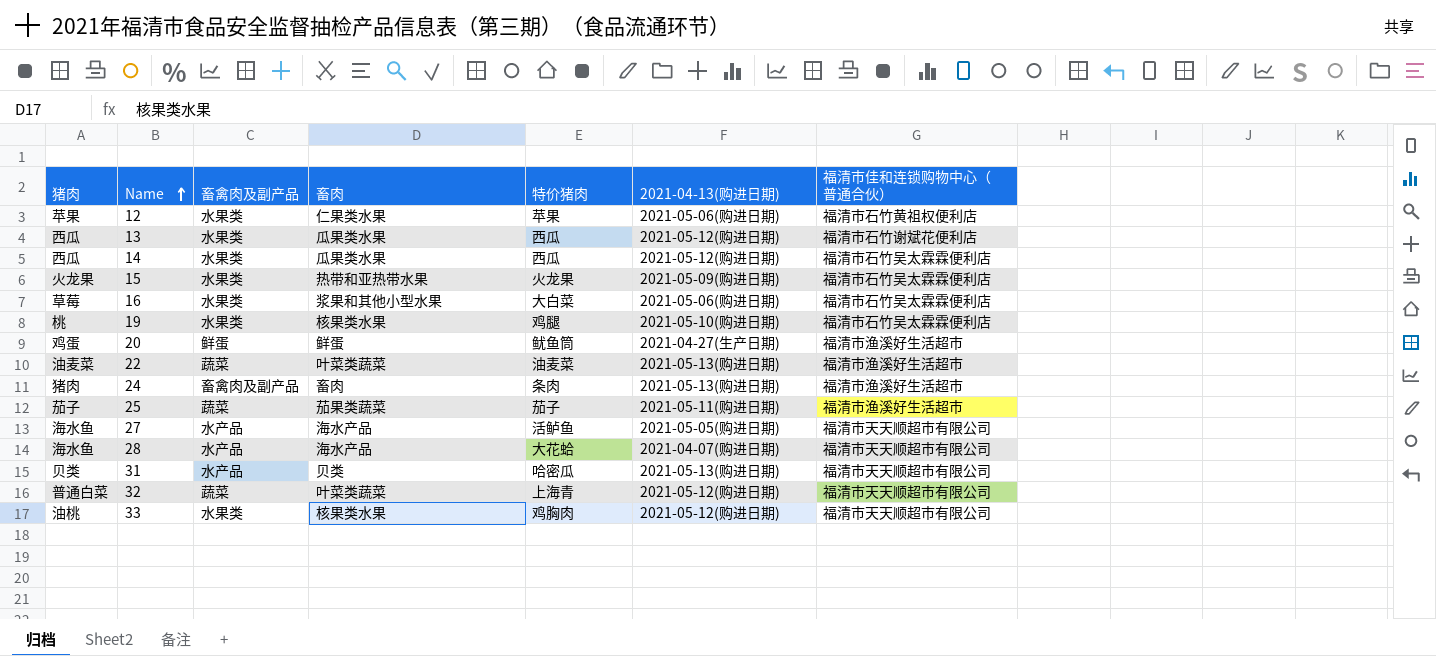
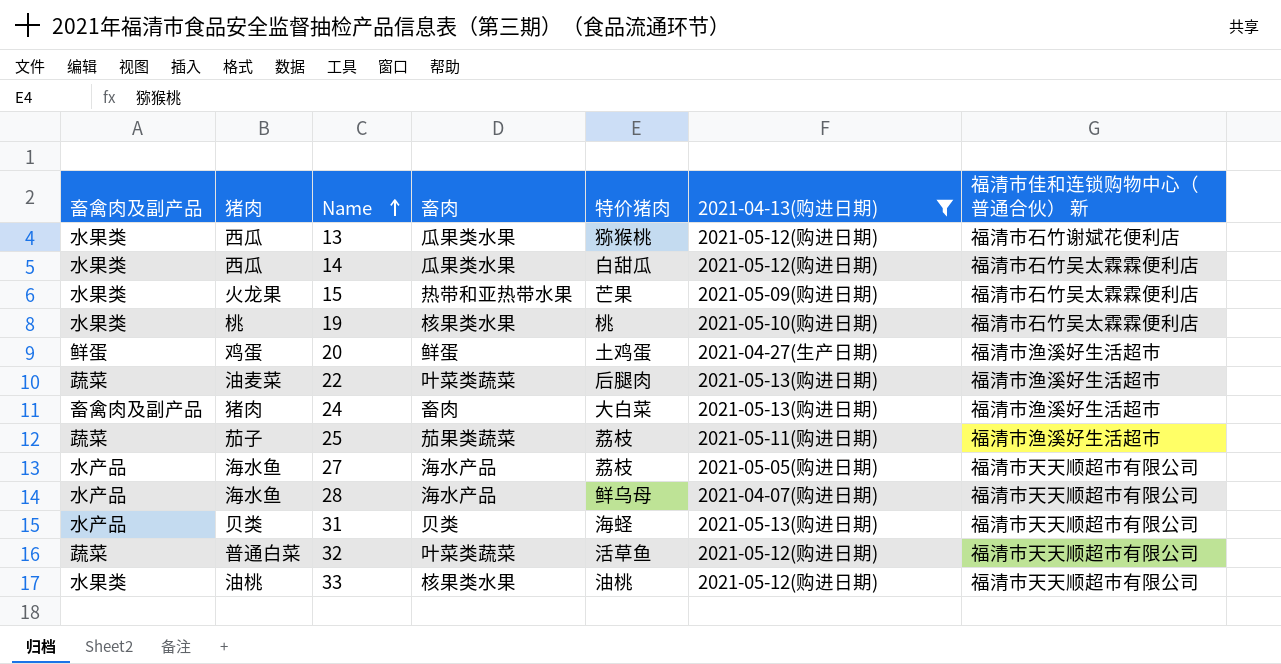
filter: none -> 2021-04-13(购进日期) != 2021-05-06(购进日期)
column 畜禽肉及副产品 | position: 3 -> 1
column name: 福清市佳和连锁购物中心（普通合伙） -> 福清市佳和连锁购物中心（普通合伙） 新
13 | 特价猪肉: 西瓜 -> 猕猴桃
14 | 特价猪肉: 西瓜 -> 白甜瓜
15 | 特价猪肉: 火龙果 -> 芒果
19 | 特价猪肉: 鸡腿 -> 桃
20 | 特价猪肉: 鱿鱼筒 -> 土鸡蛋
22 | 特价猪肉: 油麦菜 -> 后腿肉
24 | 特价猪肉: 条肉 -> 大白菜
25 | 特价猪肉: 茄子 -> 荔枝
27 | 特价猪肉: 活鲈鱼 -> 荔枝
28 | 特价猪肉: 大花蛤 -> 鲜乌母
31 | 特价猪肉: 哈密瓜 -> 海蛏
32 | 特价猪肉: 上海青 -> 活草鱼
33 | 特价猪肉: 鸡胸肉 -> 油桃

